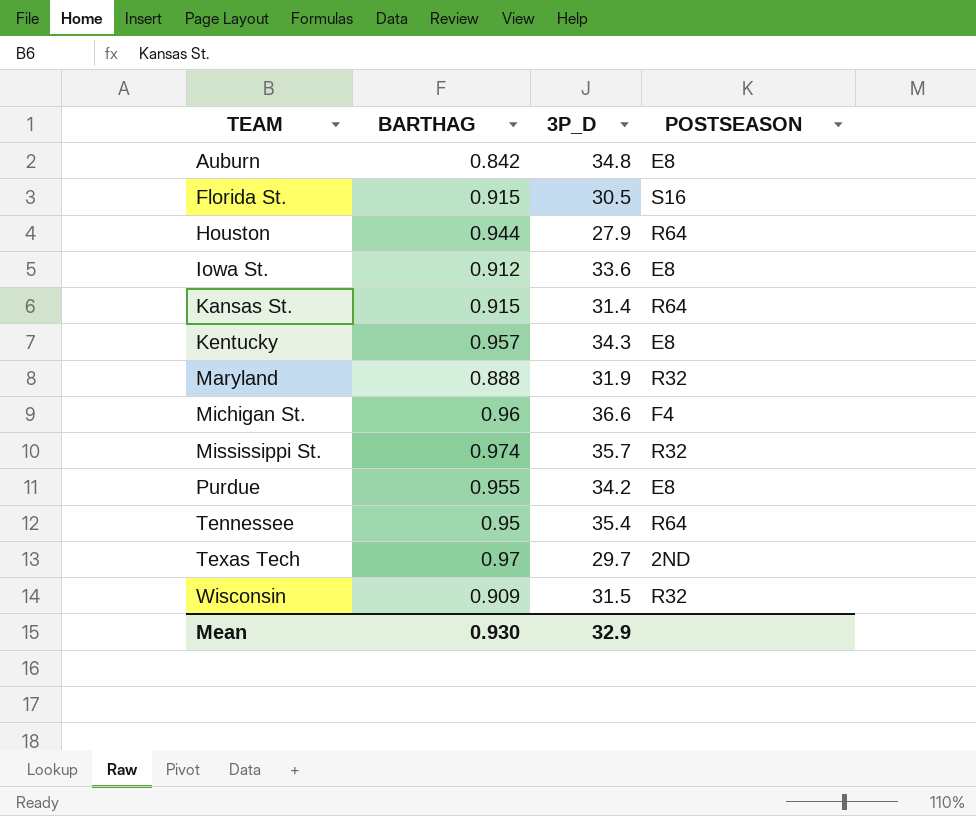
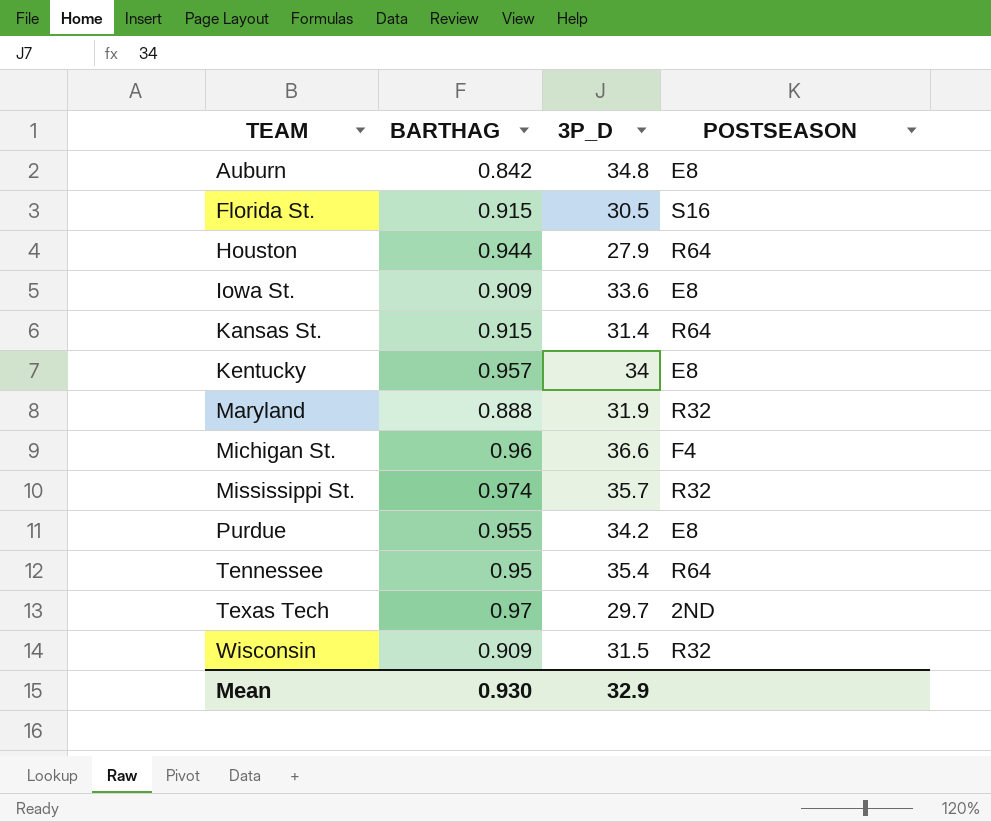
Iowa St. | BARTHAG: 0.912 -> 0.909
Kentucky | 3P_D: 34.3 -> 34

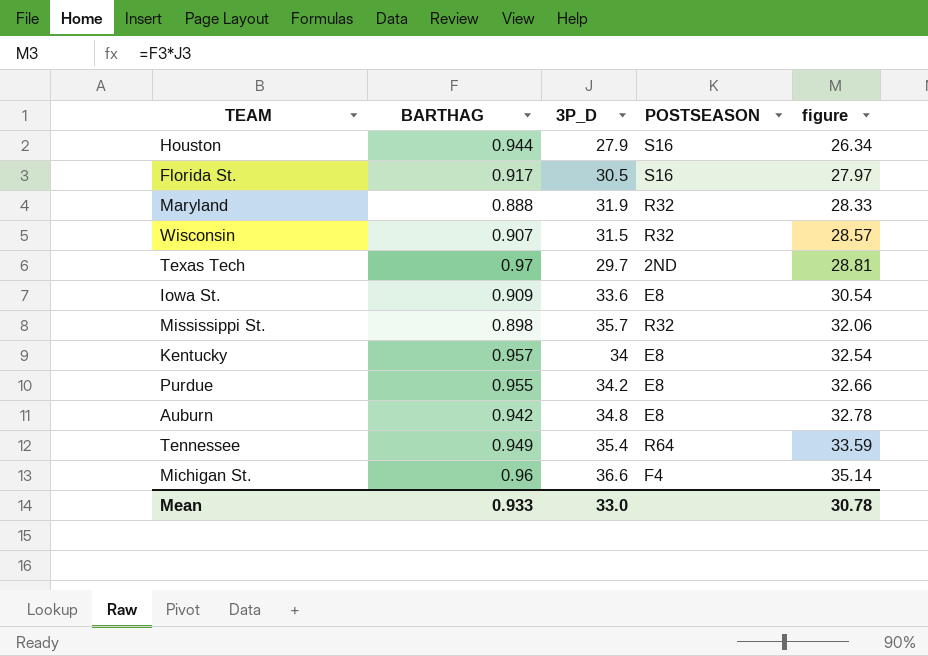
row order: TEAM ascending -> figure ascending
column figure | formula: none -> [BARTHAG] * [3P_D]
row Kansas St.: 0.915 | 31.4 | R64 -> none
Houston | POSTSEASON: R64 -> S16
Florida St. | BARTHAG: 0.915 -> 0.917
Wisconsin | BARTHAG: 0.909 -> 0.907
Mississippi St. | BARTHAG: 0.974 -> 0.898
Auburn | BARTHAG: 0.842 -> 0.942
Tennessee | BARTHAG: 0.95 -> 0.949
Mean | BARTHAG: 0.930 -> 0.933
Mean | 3P_D: 32.9 -> 33.0

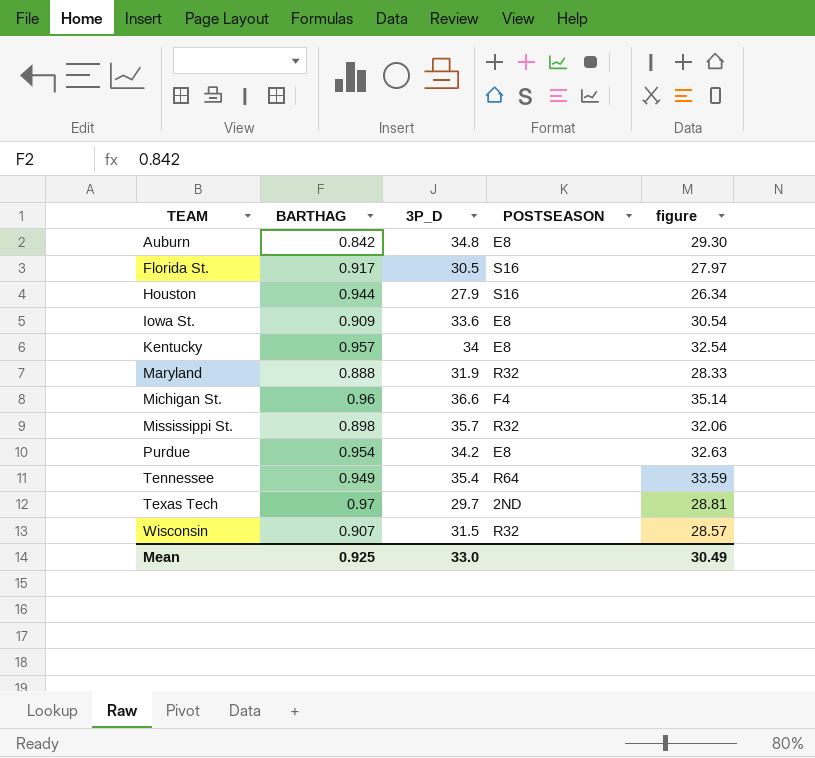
row order: figure ascending -> TEAM ascending
Auburn | BARTHAG: 0.942 -> 0.842
Auburn | figure: 32.78 -> 29.30
Purdue | BARTHAG: 0.955 -> 0.954
Purdue | figure: 32.66 -> 32.63
Mean | BARTHAG: 0.933 -> 0.925
Mean | figure: 30.78 -> 30.49

